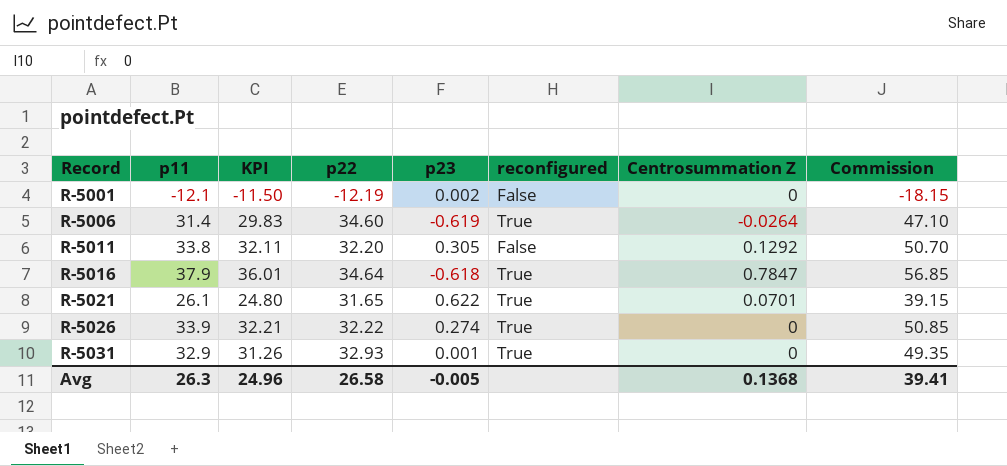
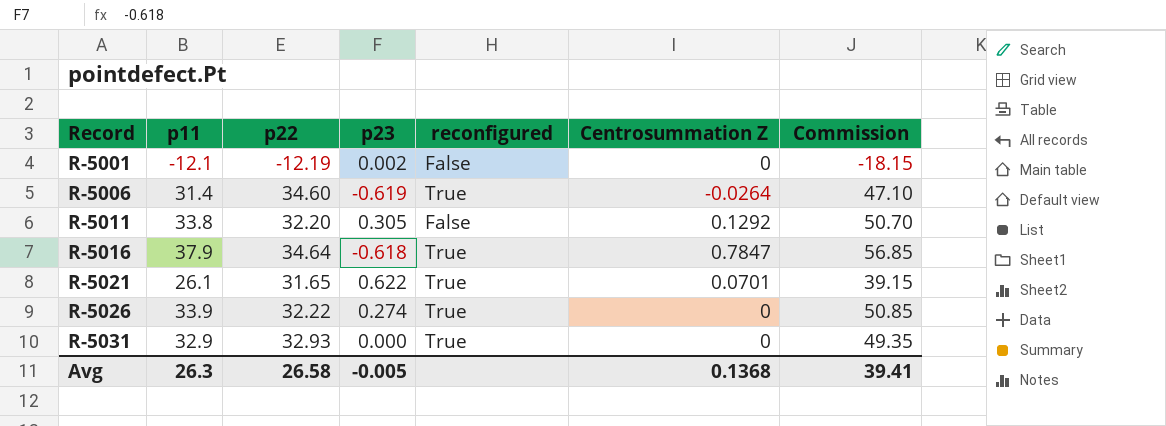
column KPI | formula: [p11] * 0.95 -> none
R-5031 | p23: 0.001 -> 0.000

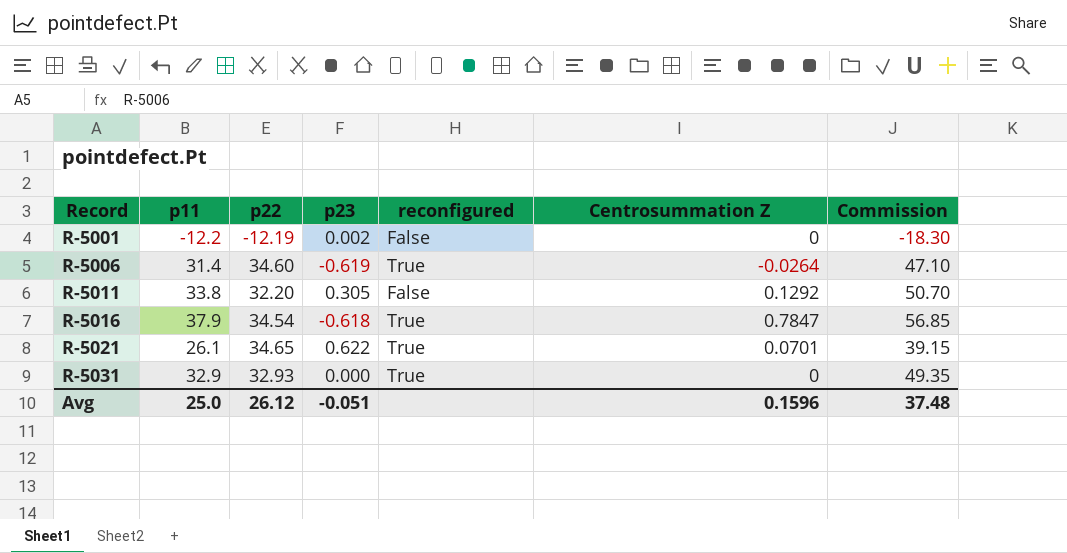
row R-5026: 33.9 | 32.22 | 0.274 | True | 0 | 50.85 -> none
R-5001 | p11: -12.1 -> -12.2
R-5001 | Commission: -18.15 -> -18.30
R-5016 | p22: 34.64 -> 34.54
R-5021 | p22: 31.65 -> 34.65
Avg | p11: 26.3 -> 25.0
Avg | p22: 26.58 -> 26.12
Avg | p23: -0.005 -> -0.051
Avg | Centrosummation Z: 0.1368 -> 0.1596
Avg | Commission: 39.41 -> 37.48

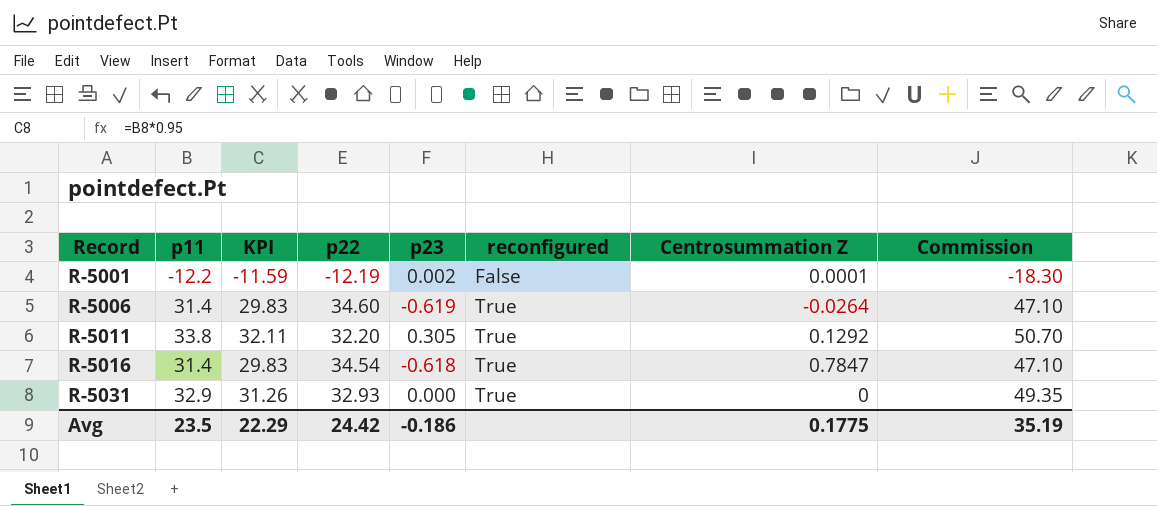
column KPI | formula: none -> [p11] * 0.95
row R-5021: 26.1 | 34.65 | 0.622 | True | 0.0701 | 39.15 -> none
R-5001 | Centrosummation Z: 0 -> 0.0001
R-5011 | reconfigured: False -> True
R-5016 | p11: 37.9 -> 31.4
R-5016 | Commission: 56.85 -> 47.10
Avg | p11: 25.0 -> 23.5
Avg | p22: 26.12 -> 24.42
Avg | p23: -0.051 -> -0.186
Avg | Centrosummation Z: 0.1596 -> 0.1775
Avg | Commission: 37.48 -> 35.19

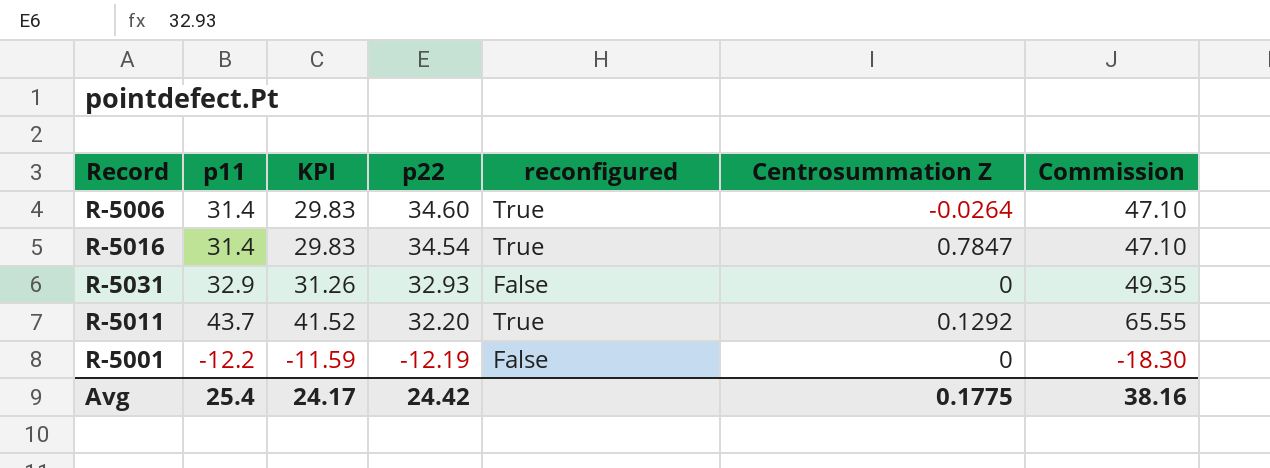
row order: Record ascending -> p22 descending
column p23 | position: 5 -> none
R-5031 | reconfigured: True -> False
R-5011 | p11: 33.8 -> 43.7
R-5011 | KPI: 32.11 -> 41.52
R-5011 | Commission: 50.70 -> 65.55
R-5001 | Centrosummation Z: 0.0001 -> 0
Avg | p11: 23.5 -> 25.4
Avg | KPI: 22.29 -> 24.17
Avg | Commission: 35.19 -> 38.16

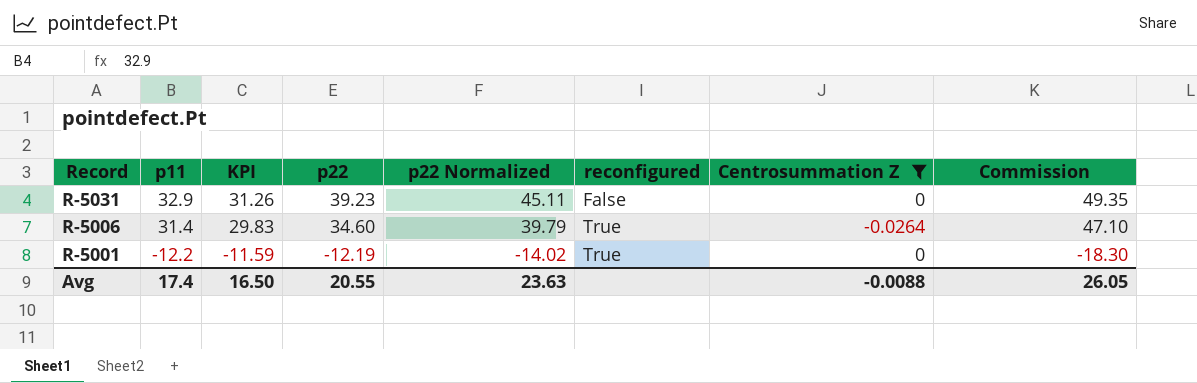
filter: none -> Centrosummation Z <= 0
row order: p22 descending -> Record descending
column p22 Normalized | formula: none -> [p22] * 1.15
R-5031 | p22: 32.93 -> 39.23
R-5001 | reconfigured: False -> True
Avg | p11: 25.4 -> 17.4
Avg | KPI: 24.17 -> 16.50
Avg | p22: 24.42 -> 20.55
Avg | Centrosummation Z: 0.1775 -> -0.0088
Avg | Commission: 38.16 -> 26.05

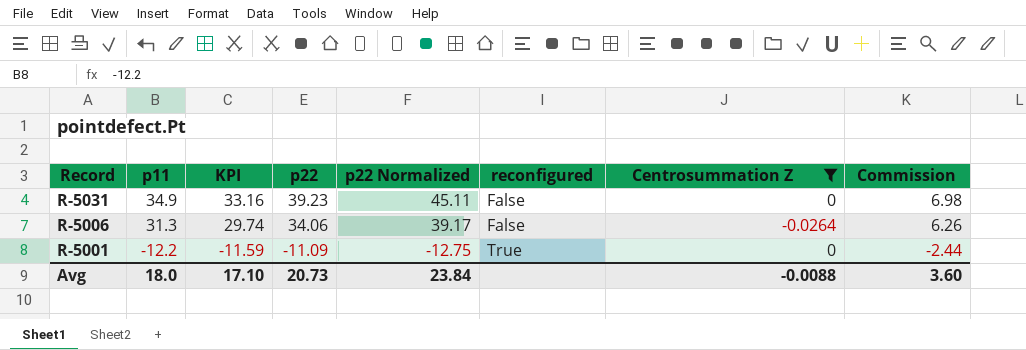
column Commission | formula: [p11] * 1.5 -> [p11] * 0.2
R-5031 | p11: 32.9 -> 34.9
R-5031 | KPI: 31.26 -> 33.16
R-5006 | p11: 31.4 -> 31.3
R-5006 | KPI: 29.83 -> 29.74
R-5006 | p22: 34.60 -> 34.06
R-5006 | p22 Normalized: 39.79 -> 39.17
R-5006 | reconfigured: True -> False
R-5001 | p22: -12.19 -> -11.09
R-5001 | p22 Normalized: -14.02 -> -12.75
Avg | p11: 17.4 -> 18.0
Avg | KPI: 16.50 -> 17.10
Avg | p22: 20.55 -> 20.73
Avg | p22 Normalized: 23.63 -> 23.84
Avg | Commission: 26.05 -> 3.60

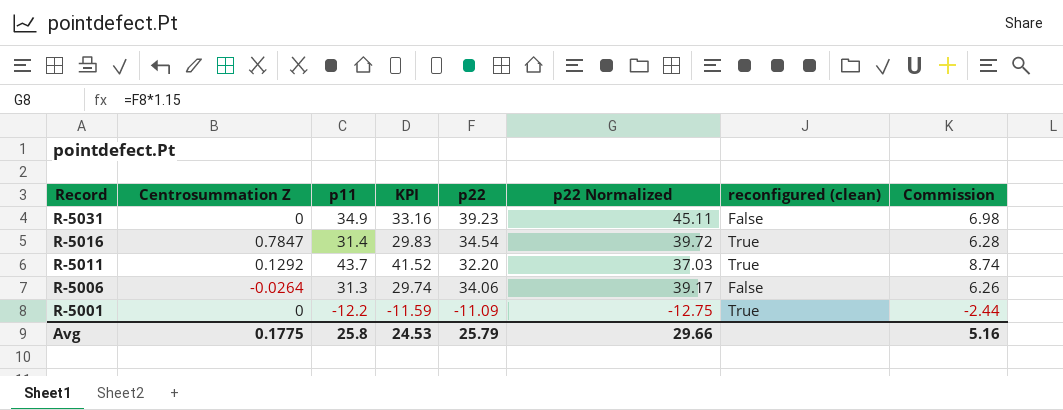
filter: Centrosummation Z <= 0 -> none
column Centrosummation Z | position: 7 -> 2
column name: reconfigured -> reconfigured (clean)
Avg | Centrosummation Z: -0.0088 -> 0.1775
Avg | p11: 18.0 -> 25.8
Avg | KPI: 17.10 -> 24.53
Avg | p22: 20.73 -> 25.79
Avg | p22 Normalized: 23.84 -> 29.66
Avg | Commission: 3.60 -> 5.16

